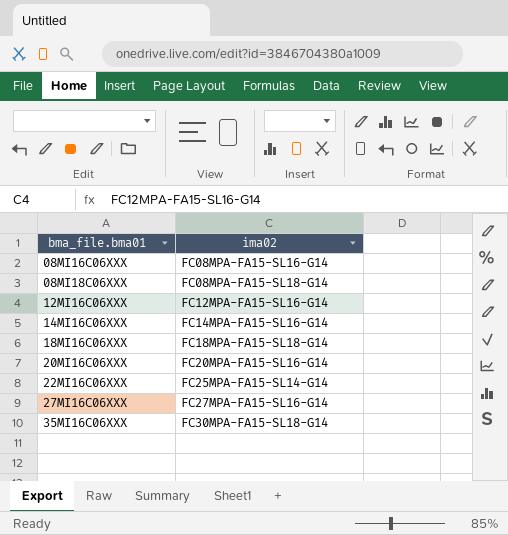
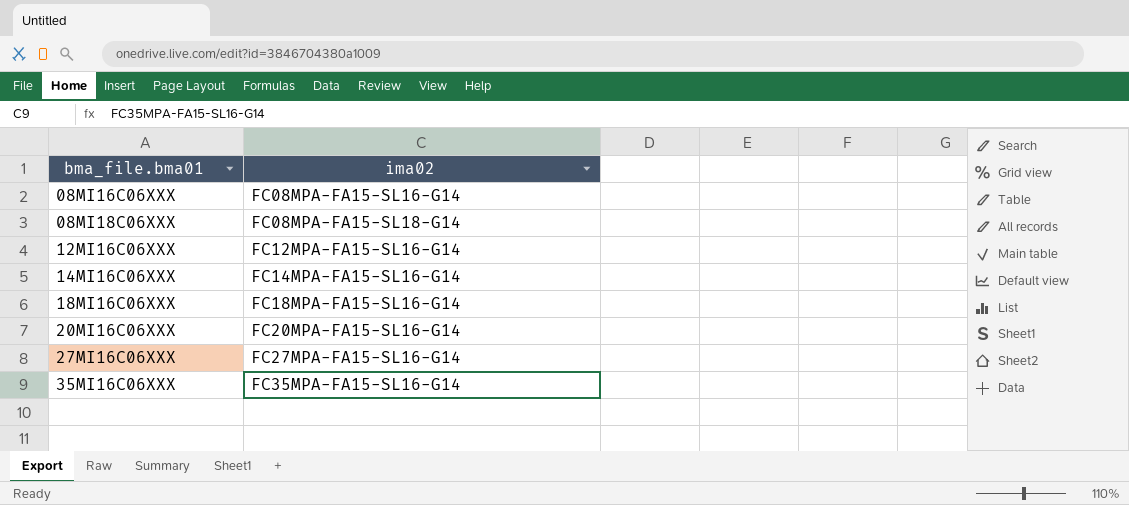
row 22MI16C06XXX: FC25MPA-FA15-SL14-G14 -> none
18MI16C06XXX | ima02: FC18MPA-FA15-SL18-G14 -> FC18MPA-FA15-SL16-G14
35MI16C06XXX | ima02: FC30MPA-FA15-SL18-G14 -> FC35MPA-FA15-SL16-G14

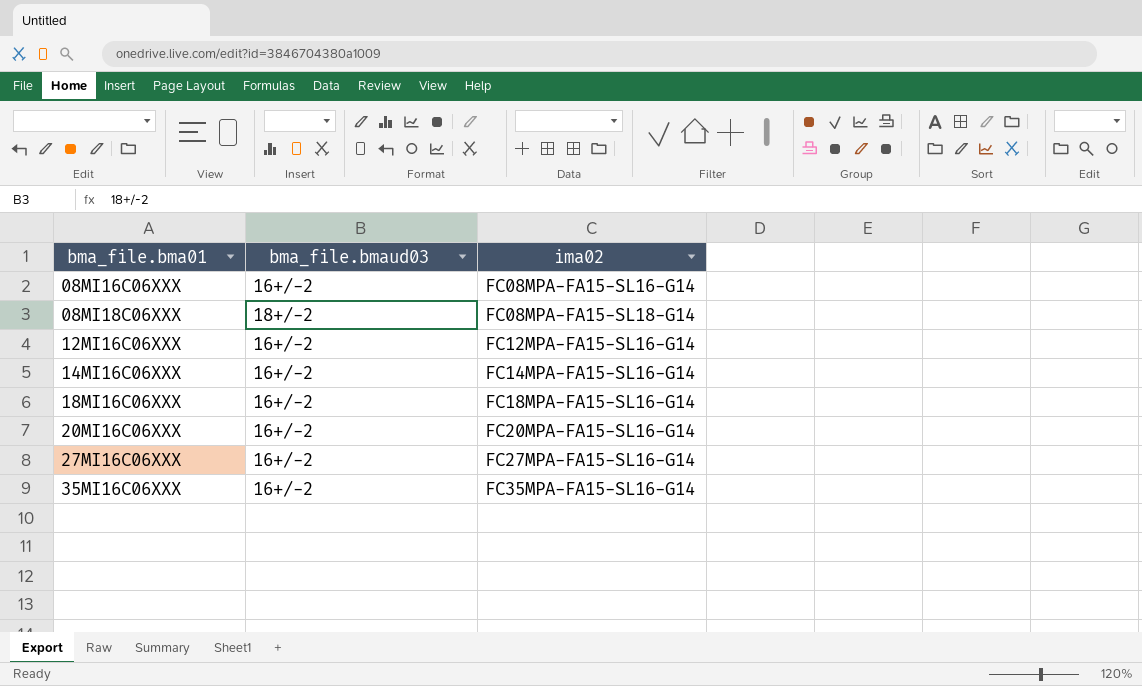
column bma_file.bmaud03 | position: none -> 2

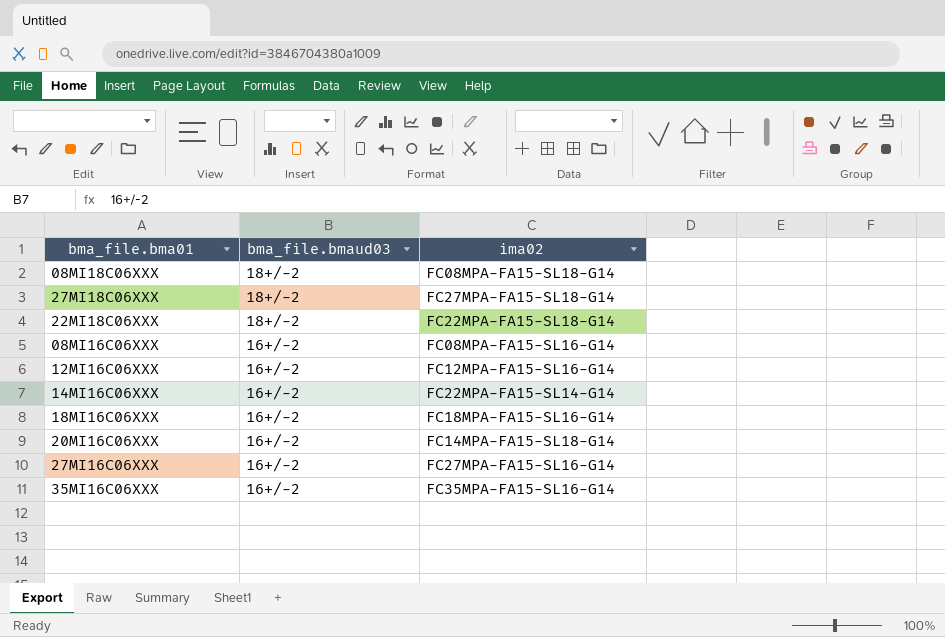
row order: bma_file.bma01 ascending -> bma_file.bmaud03 descending
row 27MI18C06XXX: none -> 18+/-2 | FC27MPA-FA15-SL18-G14
row 22MI18C06XXX: none -> 18+/-2 | FC22MPA-FA15-SL18-G14
14MI16C06XXX | ima02: FC14MPA-FA15-SL16-G14 -> FC22MPA-FA15-SL14-G14
20MI16C06XXX | ima02: FC20MPA-FA15-SL16-G14 -> FC14MPA-FA15-SL18-G14

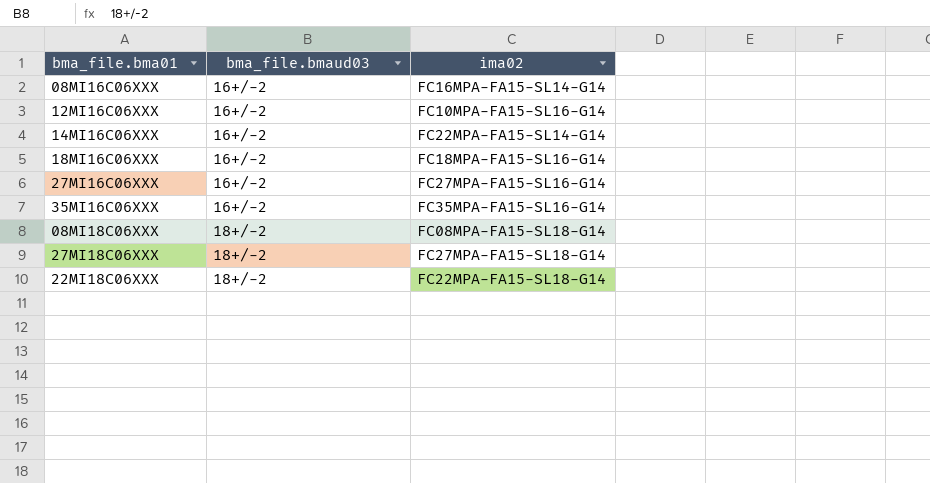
row order: bma_file.bmaud03 descending -> bma_file.bmaud03 ascending
row 20MI16C06XXX: 16+/-2 | FC14MPA-FA15-SL18-G14 -> none
08MI16C06XXX | ima02: FC08MPA-FA15-SL16-G14 -> FC16MPA-FA15-SL14-G14
12MI16C06XXX | ima02: FC12MPA-FA15-SL16-G14 -> FC10MPA-FA15-SL16-G14

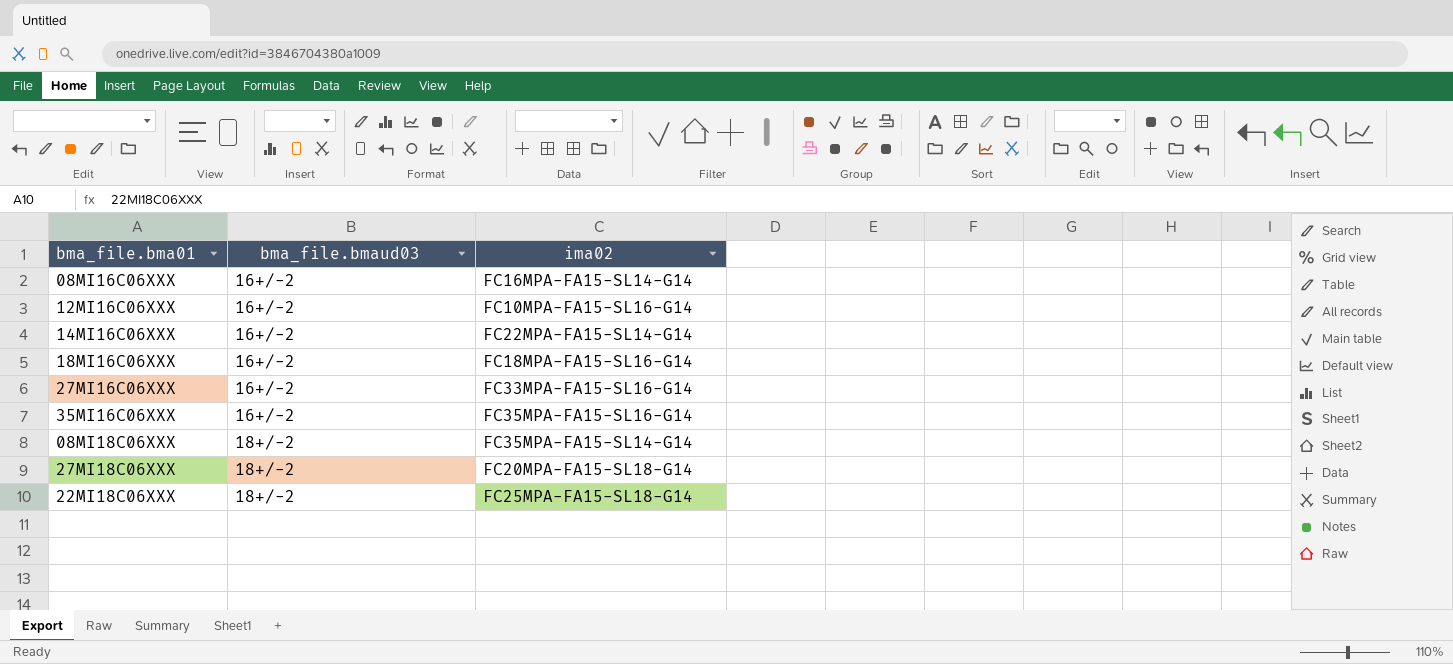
27MI16C06XXX | ima02: FC27MPA-FA15-SL16-G14 -> FC33MPA-FA15-SL16-G14
08MI18C06XXX | ima02: FC08MPA-FA15-SL18-G14 -> FC35MPA-FA15-SL14-G14
27MI18C06XXX | ima02: FC27MPA-FA15-SL18-G14 -> FC20MPA-FA15-SL18-G14
22MI18C06XXX | ima02: FC22MPA-FA15-SL18-G14 -> FC25MPA-FA15-SL18-G14

